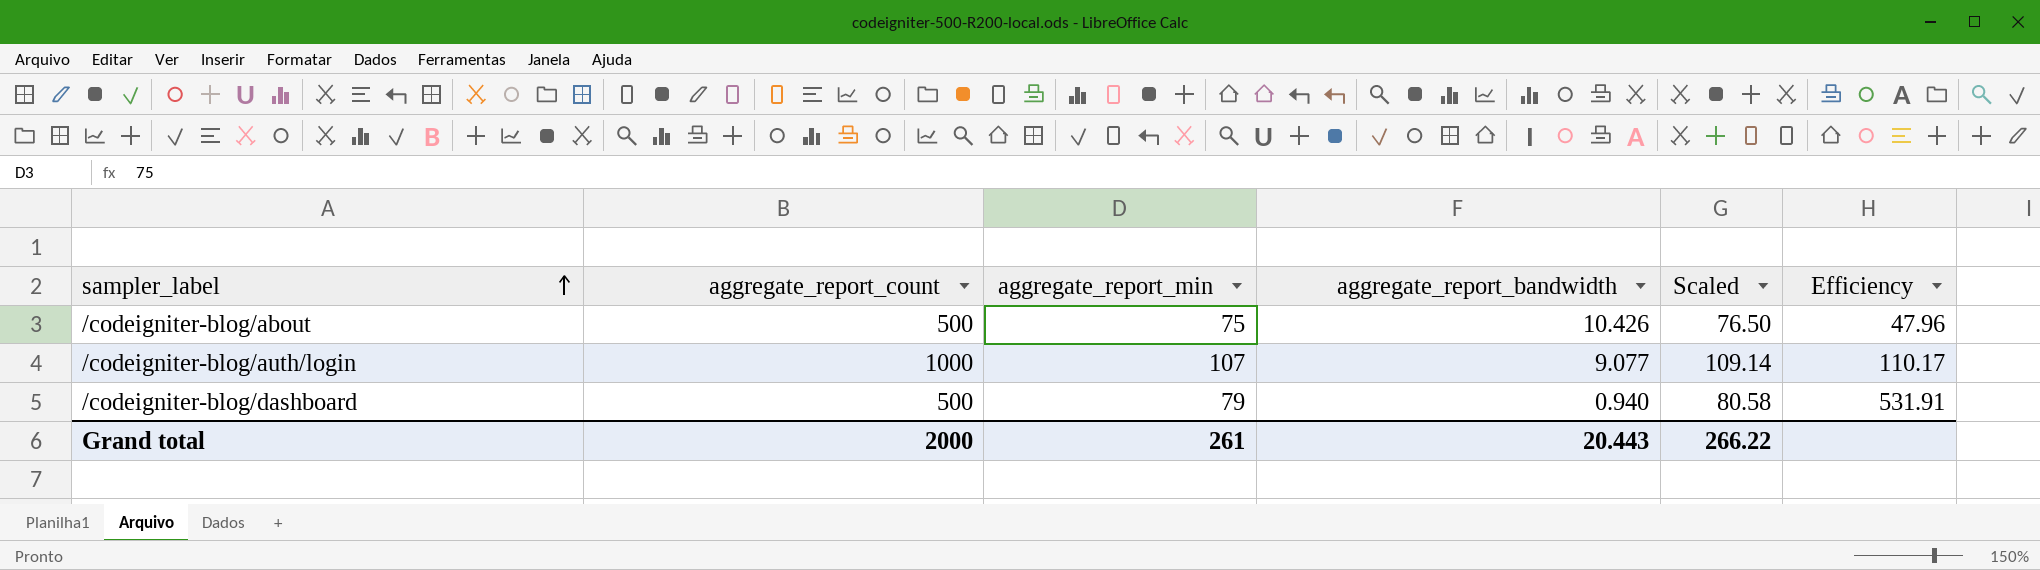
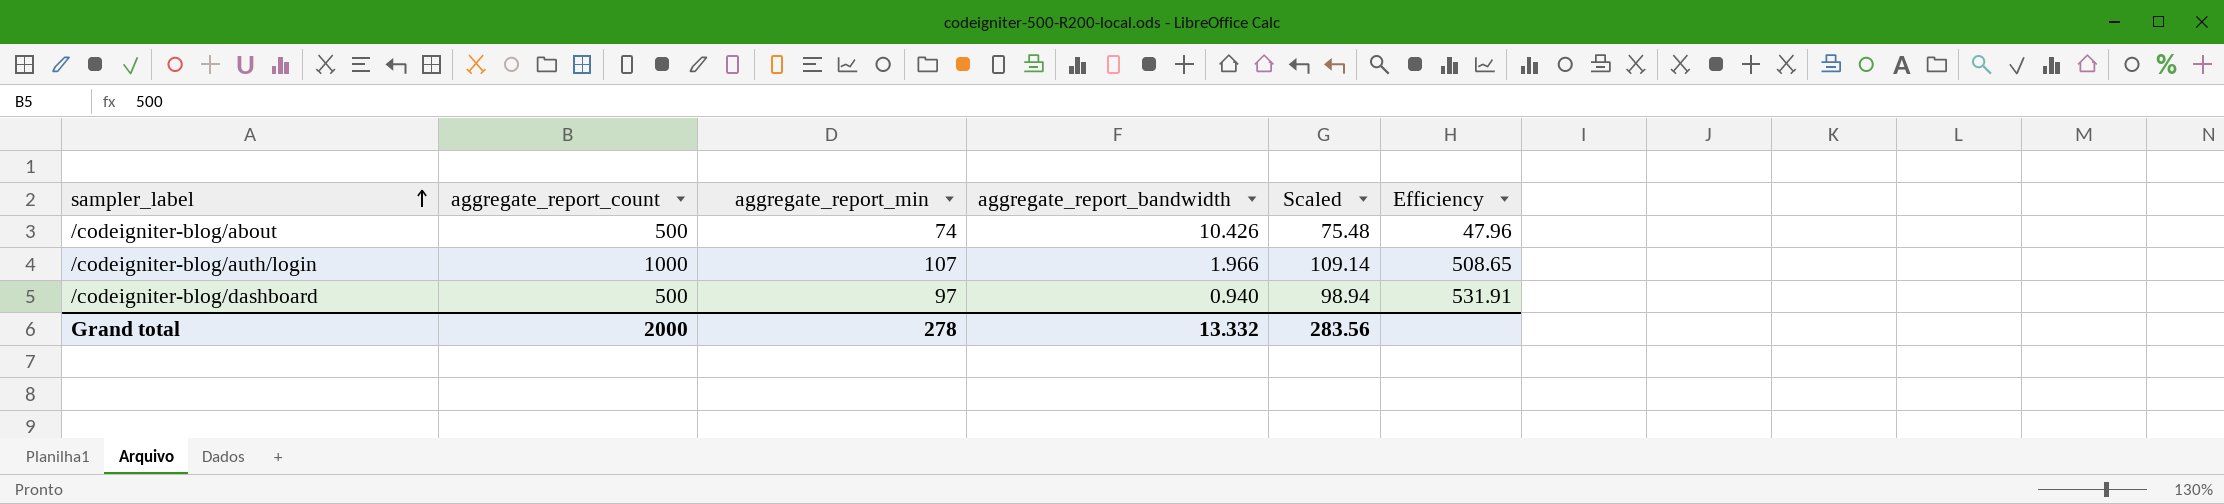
/codeigniter-blog/about | aggregate_report_min: 75 -> 74
/codeigniter-blog/about | Scaled: 76.50 -> 75.48
/codeigniter-blog/auth/login | aggregate_report_bandwidth: 9.077 -> 1.966
/codeigniter-blog/auth/login | Efficiency: 110.17 -> 508.65
/codeigniter-blog/dashboard | aggregate_report_min: 79 -> 97
/codeigniter-blog/dashboard | Scaled: 80.58 -> 98.94
Grand total | aggregate_report_min: 261 -> 278
Grand total | aggregate_report_bandwidth: 20.443 -> 13.332
Grand total | Scaled: 266.22 -> 283.56

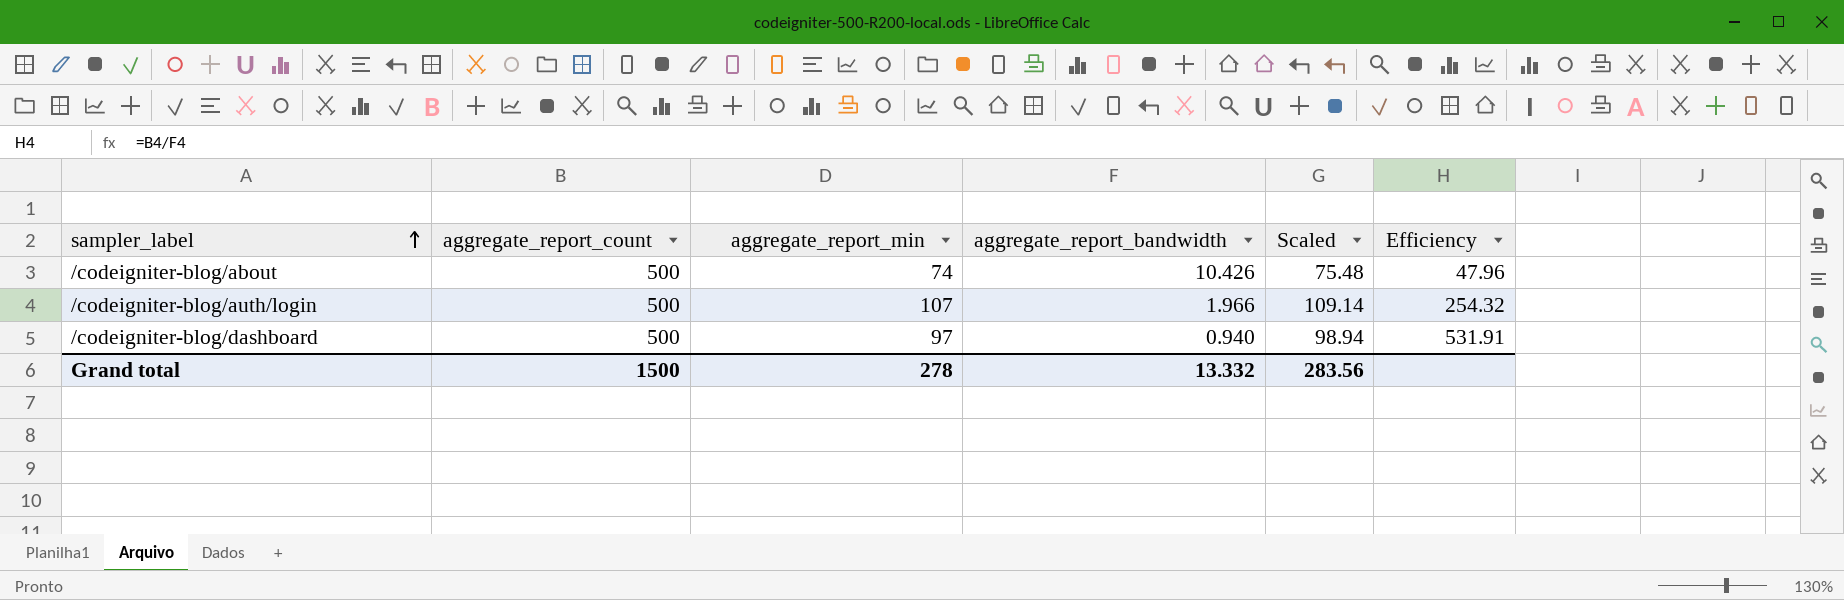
/codeigniter-blog/auth/login | aggregate_report_count: 1000 -> 500
/codeigniter-blog/auth/login | Efficiency: 508.65 -> 254.32
Grand total | aggregate_report_count: 2000 -> 1500

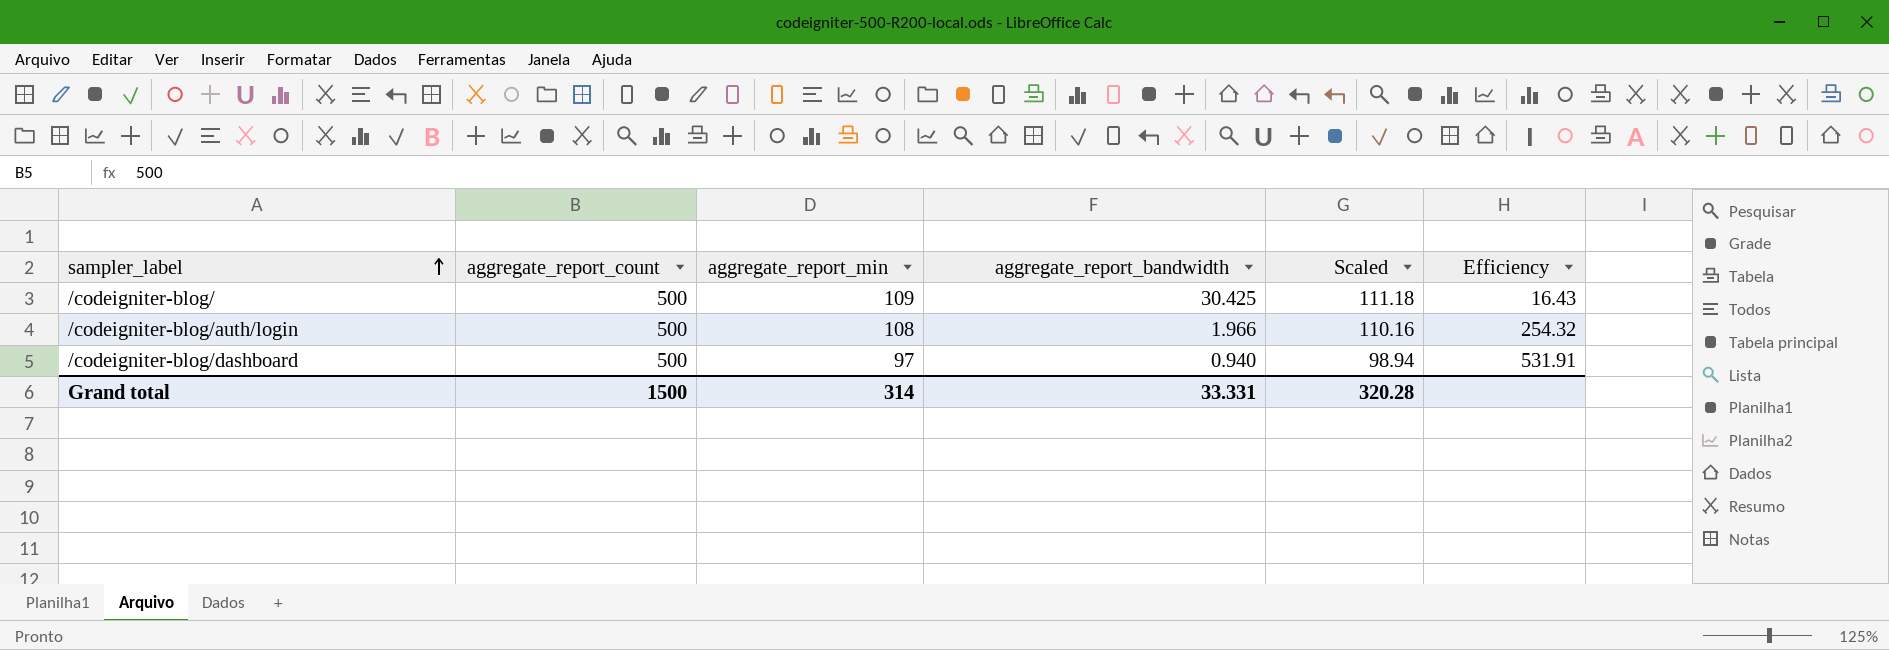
row /codeigniter-blog/about: 500 | 74 | 10.426 | 75.48 | 47.96 -> none
row /codeigniter-blog/: none -> 500 | 109 | 30.425 | 111.18 | 16.43
/codeigniter-blog/auth/login | aggregate_report_min: 107 -> 108
/codeigniter-blog/auth/login | Scaled: 109.14 -> 110.16
Grand total | aggregate_report_min: 278 -> 314
Grand total | aggregate_report_bandwidth: 13.332 -> 33.331
Grand total | Scaled: 283.56 -> 320.28

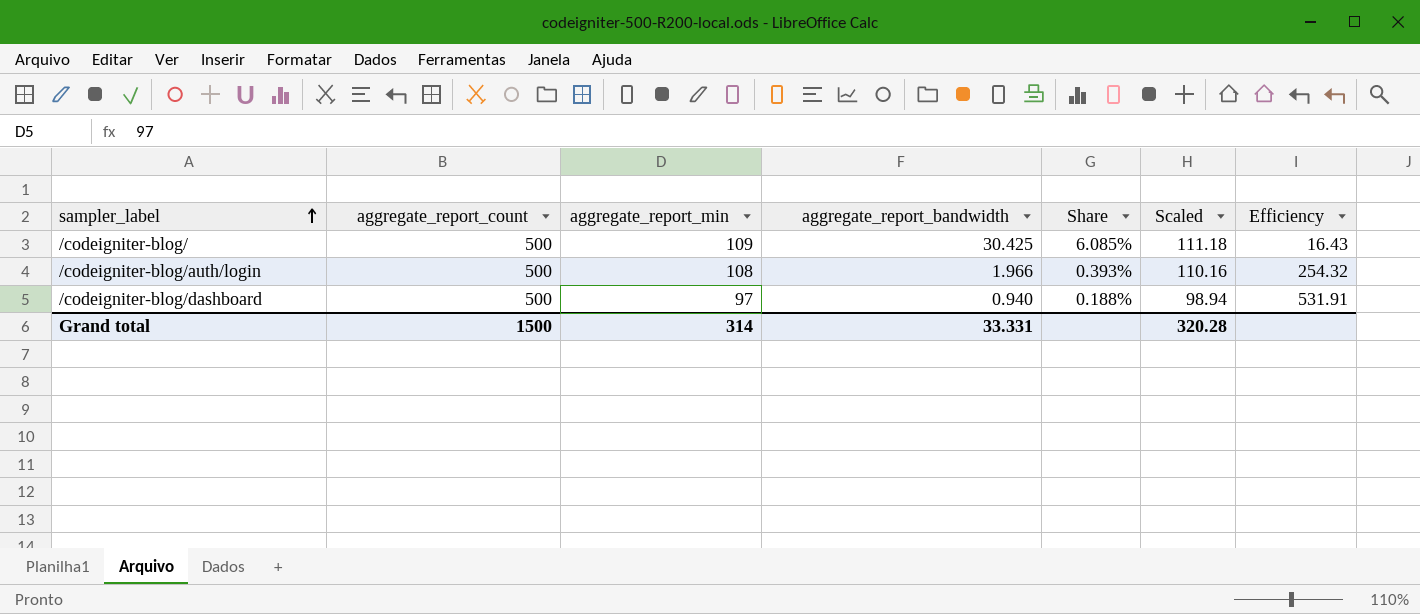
column Share | formula: none -> [aggregate_report_bandwidth] / [aggregate_report_count]

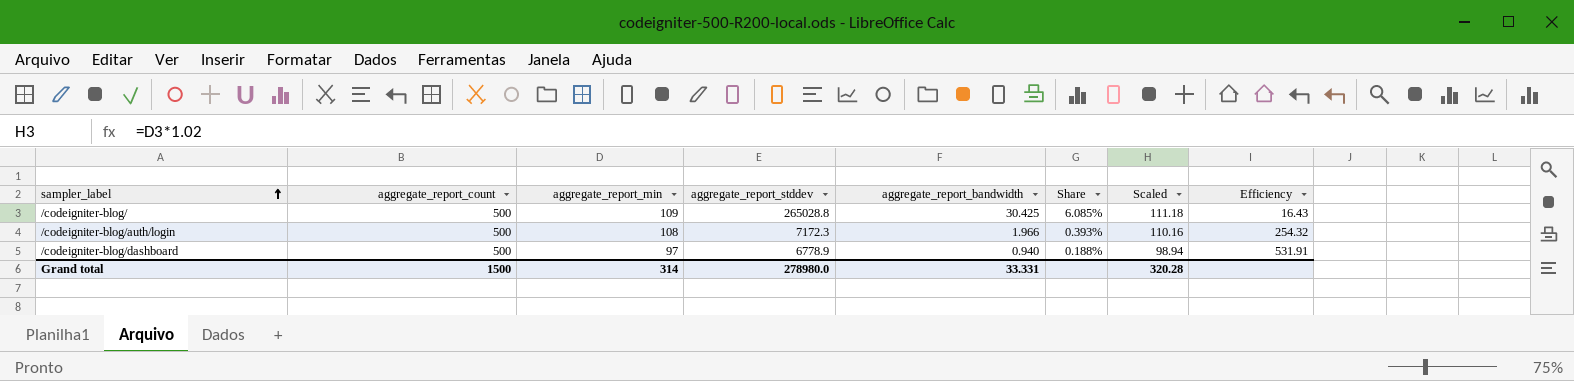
column aggregate_report_stddev | position: none -> 4

